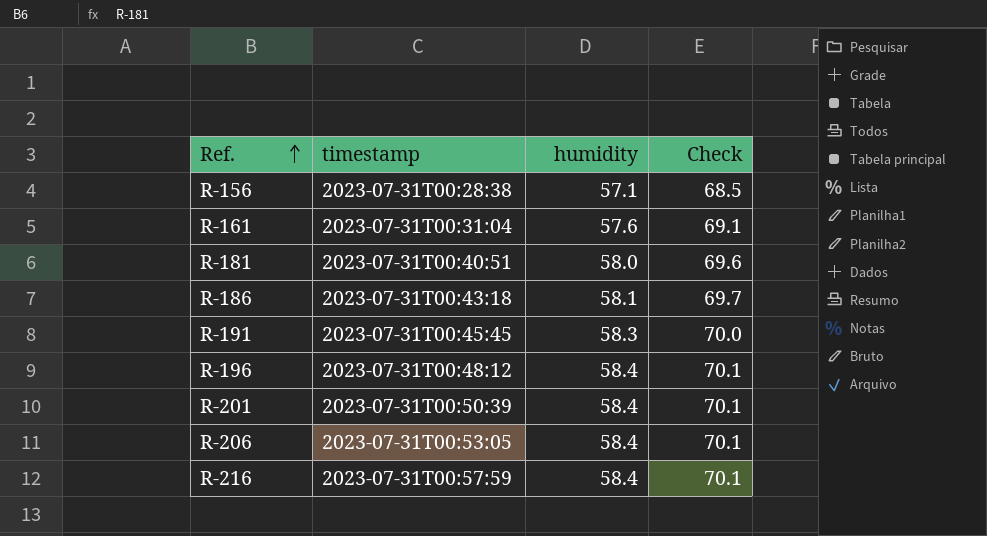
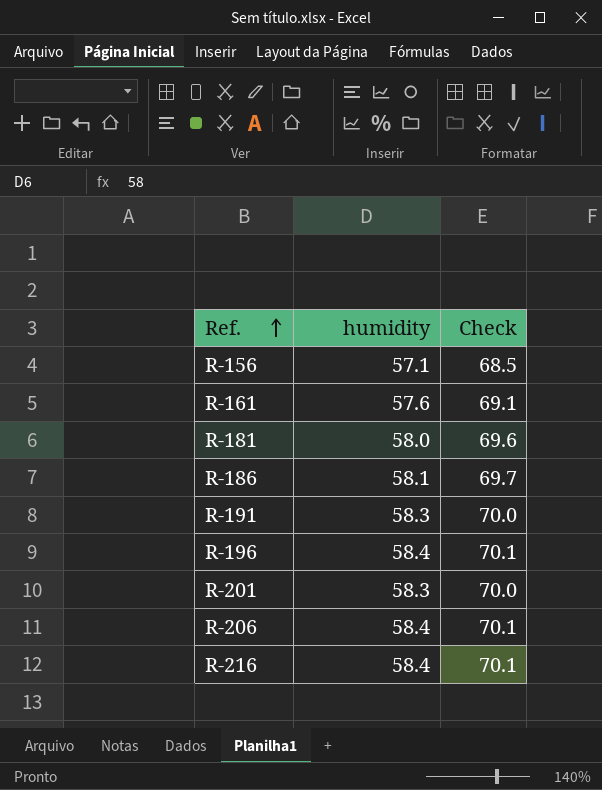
column timestamp | position: 2 -> none
R-201 | humidity: 58.4 -> 58.3
R-201 | Check: 70.1 -> 70.0

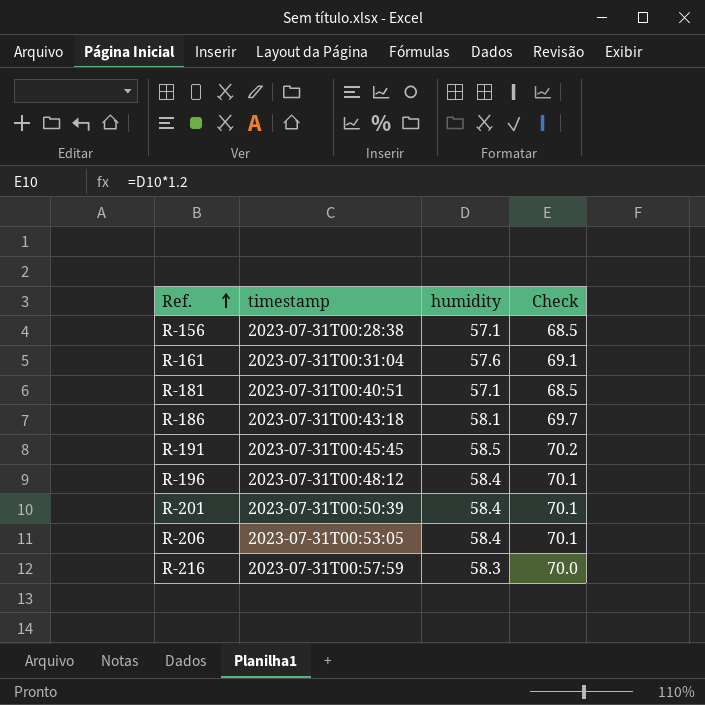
column timestamp | position: none -> 2
R-181 | humidity: 58.0 -> 57.1
R-181 | Check: 69.6 -> 68.5
R-191 | humidity: 58.3 -> 58.5
R-191 | Check: 70.0 -> 70.2
R-201 | humidity: 58.3 -> 58.4
R-201 | Check: 70.0 -> 70.1
R-216 | humidity: 58.4 -> 58.3
R-216 | Check: 70.1 -> 70.0

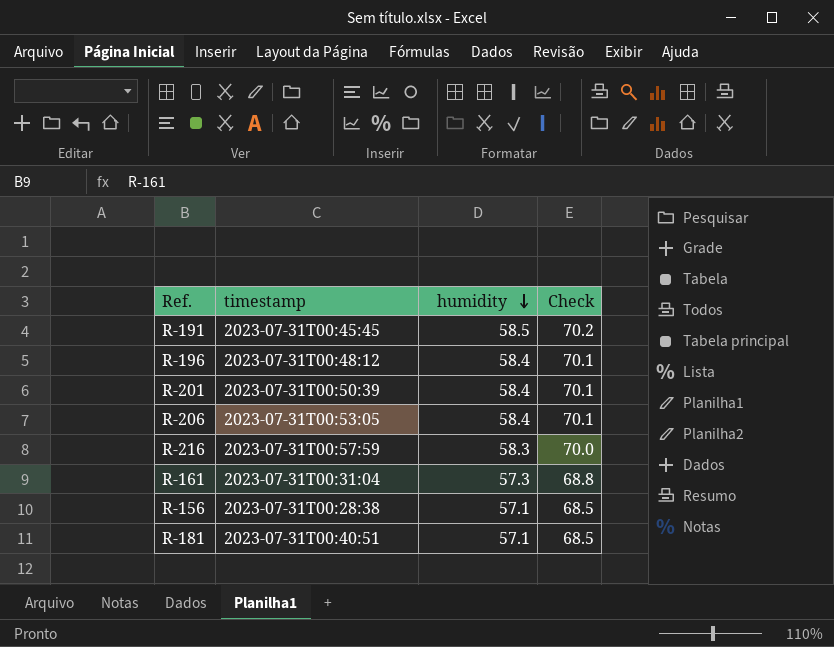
row order: Ref. ascending -> humidity descending
row R-186: 2023-07-31T00:43:18 | 58.1 | 69.7 -> none
R-161 | humidity: 57.6 -> 57.3
R-161 | Check: 69.1 -> 68.8

